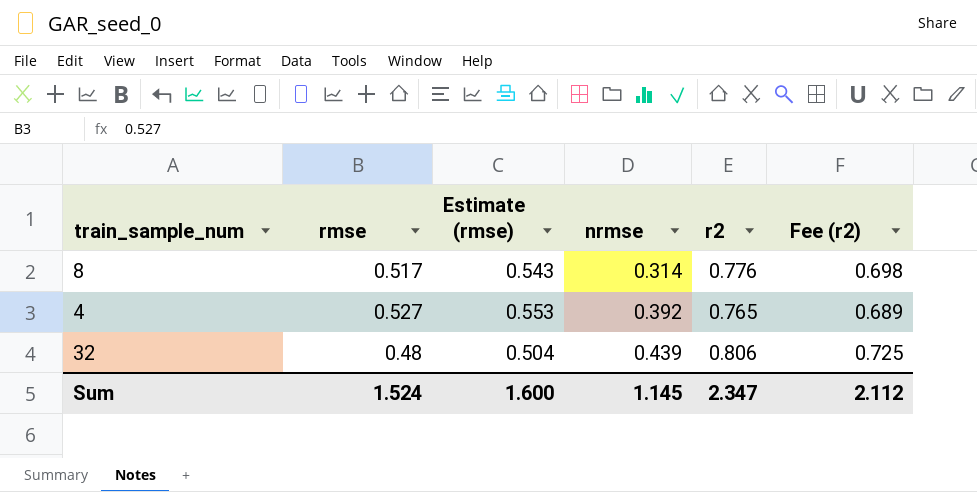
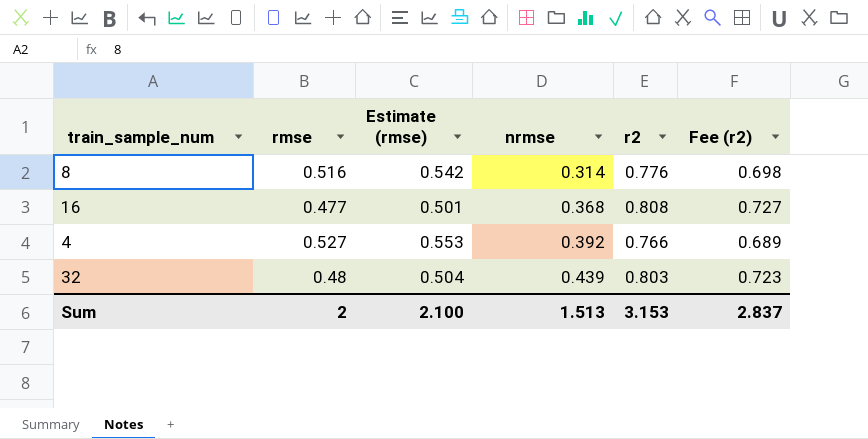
8 | rmse: 0.517 -> 0.516
8 | Estimate (rmse): 0.543 -> 0.542
row 16: none -> 0.477 | 0.501 | 0.368 | 0.808 | 0.727
4 | r2: 0.765 -> 0.766
32 | r2: 0.806 -> 0.803
32 | Fee (r2): 0.725 -> 0.723
Sum | rmse: 1.524 -> 2
Sum | Estimate (rmse): 1.600 -> 2.100
Sum | nrmse: 1.145 -> 1.513
Sum | r2: 2.347 -> 3.153
Sum | Fee (r2): 2.112 -> 2.837

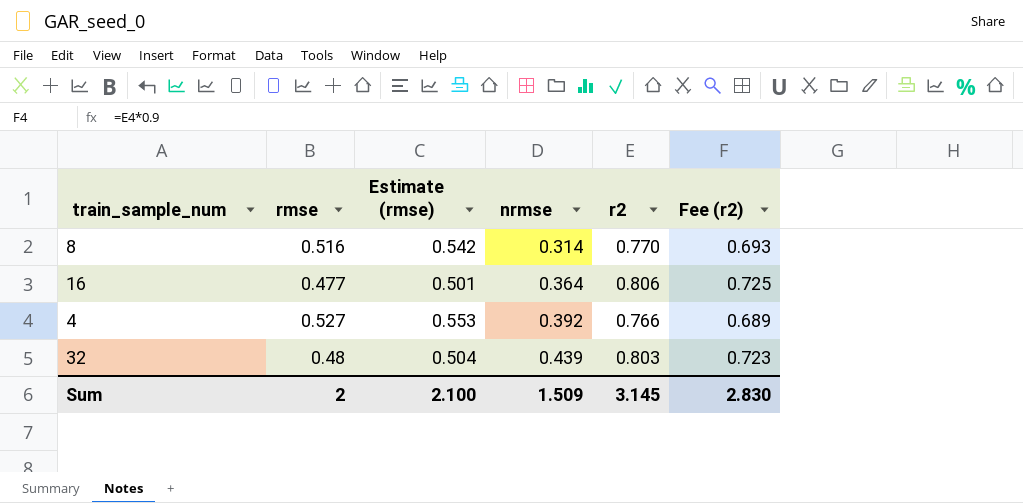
8 | r2: 0.776 -> 0.770
8 | Fee (r2): 0.698 -> 0.693
16 | nrmse: 0.368 -> 0.364
16 | r2: 0.808 -> 0.806
16 | Fee (r2): 0.727 -> 0.725
Sum | nrmse: 1.513 -> 1.509
Sum | r2: 3.153 -> 3.145
Sum | Fee (r2): 2.837 -> 2.830

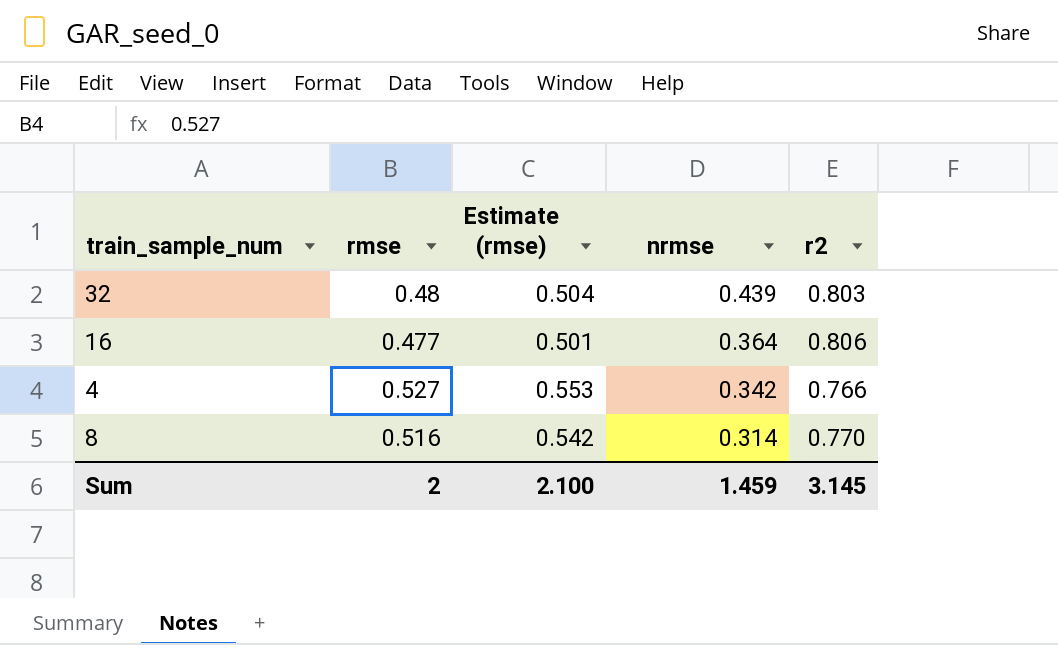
row order: nrmse ascending -> nrmse descending
column Fee (r2) | formula: [r2] * 0.9 -> none
4 | nrmse: 0.392 -> 0.342
Sum | nrmse: 1.509 -> 1.459

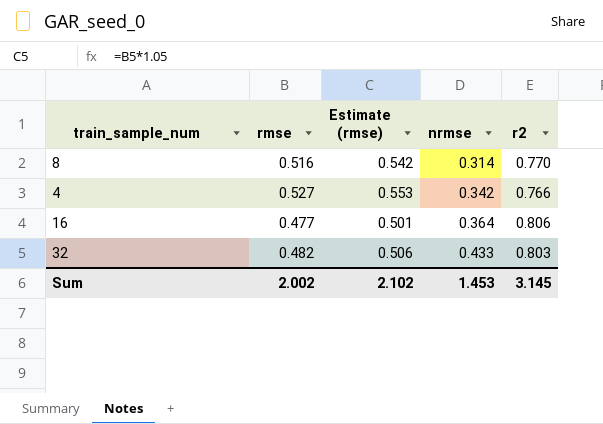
row order: nrmse descending -> nrmse ascending
32 | rmse: 0.48 -> 0.482
32 | Estimate (rmse): 0.504 -> 0.506
32 | nrmse: 0.439 -> 0.433
Sum | rmse: 2 -> 2.002
Sum | Estimate (rmse): 2.100 -> 2.102
Sum | nrmse: 1.459 -> 1.453

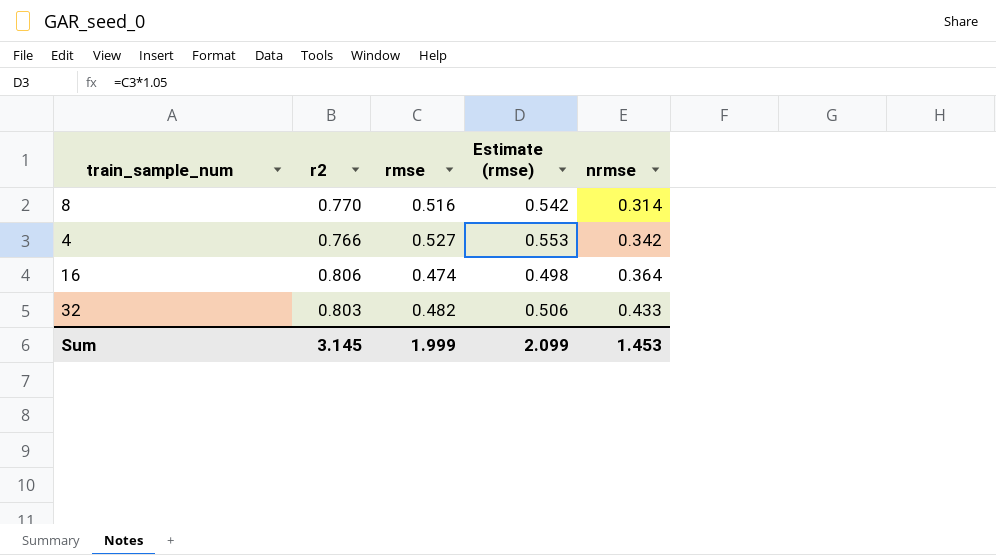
column r2 | position: 5 -> 2
16 | rmse: 0.477 -> 0.474
16 | Estimate (rmse): 0.501 -> 0.498
Sum | rmse: 2.002 -> 1.999
Sum | Estimate (rmse): 2.102 -> 2.099

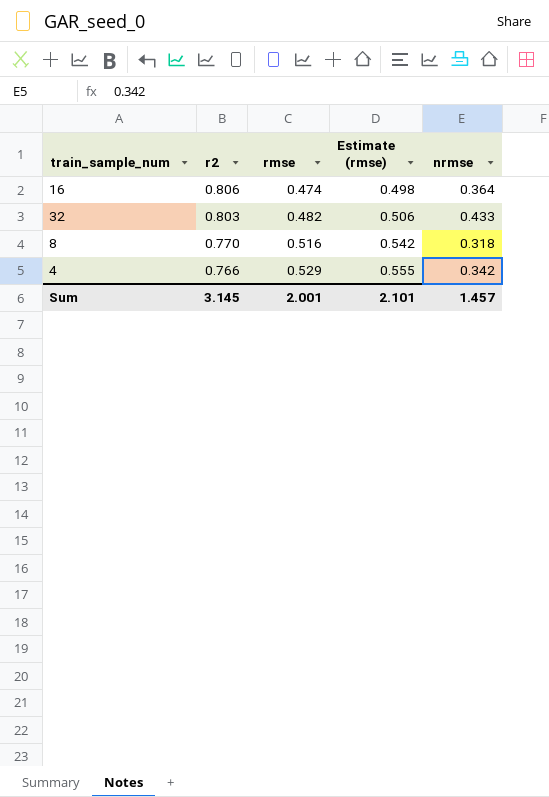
row order: nrmse ascending -> r2 descending
8 | nrmse: 0.314 -> 0.318
4 | rmse: 0.527 -> 0.529
4 | Estimate (rmse): 0.553 -> 0.555
Sum | rmse: 1.999 -> 2.001
Sum | Estimate (rmse): 2.099 -> 2.101
Sum | nrmse: 1.453 -> 1.457

